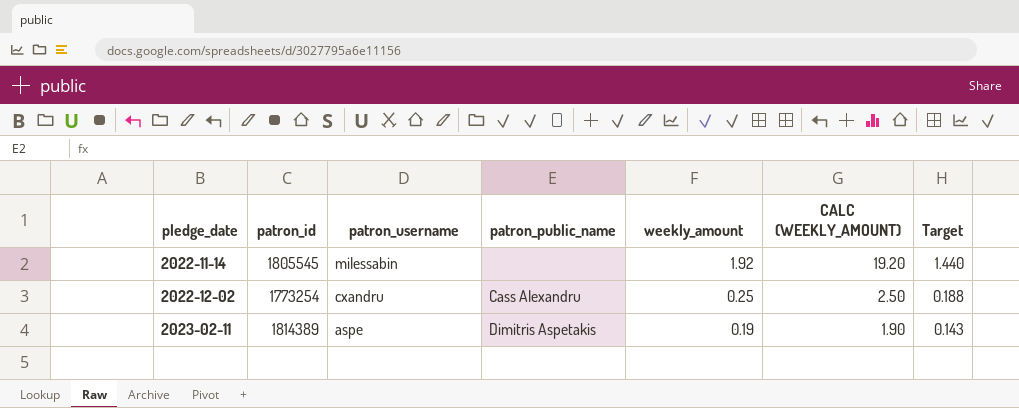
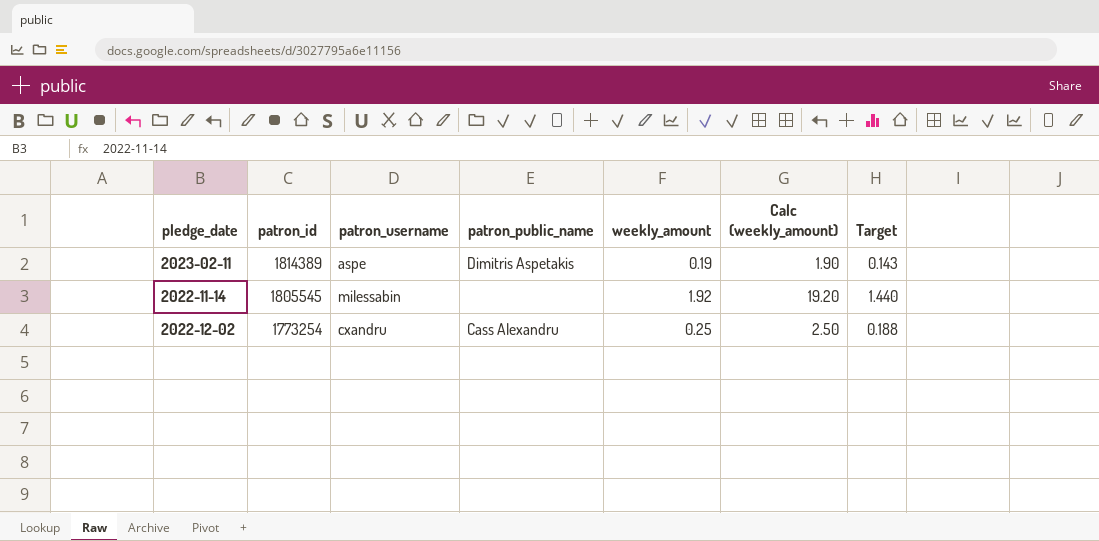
row order: pledge_date ascending -> patron_id descending
column name: CALC (WEEKLY_AMOUNT) -> Calc (weekly_amount)

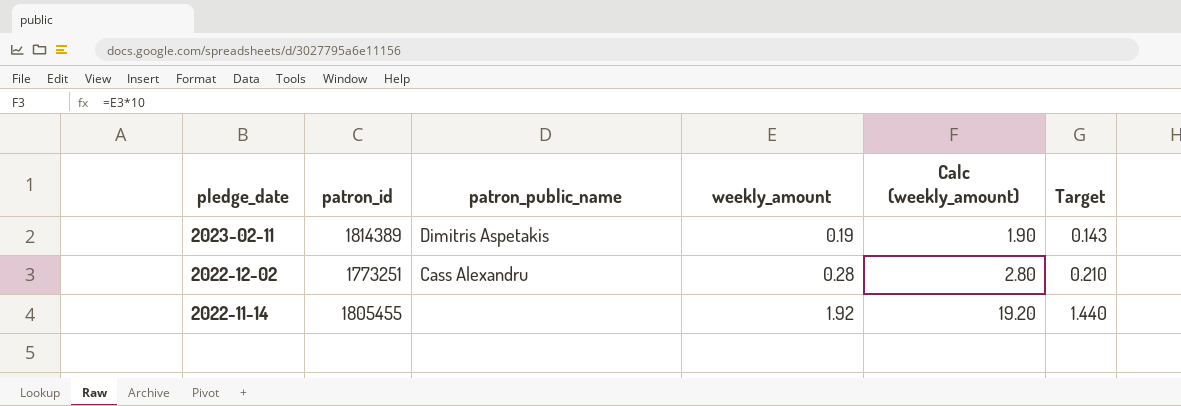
row order: patron_id descending -> pledge_date descending
column patron_username | position: 3 -> none
2022-12-02 | patron_id: 1773254 -> 1773251
2022-12-02 | weekly_amount: 0.25 -> 0.28
2022-12-02 | Calc (weekly_amount): 2.50 -> 2.80
2022-12-02 | Target: 0.188 -> 0.210
2022-11-14 | patron_id: 1805545 -> 1805455

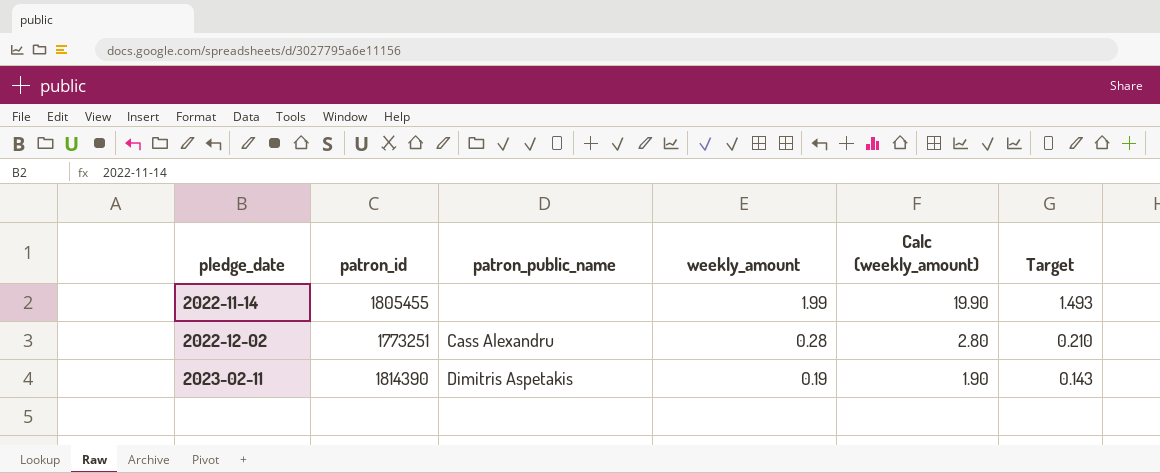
row order: pledge_date descending -> pledge_date ascending
2022-11-14 | weekly_amount: 1.92 -> 1.99
2022-11-14 | Calc (weekly_amount): 19.20 -> 19.90
2022-11-14 | Target: 1.440 -> 1.493
2023-02-11 | patron_id: 1814389 -> 1814390

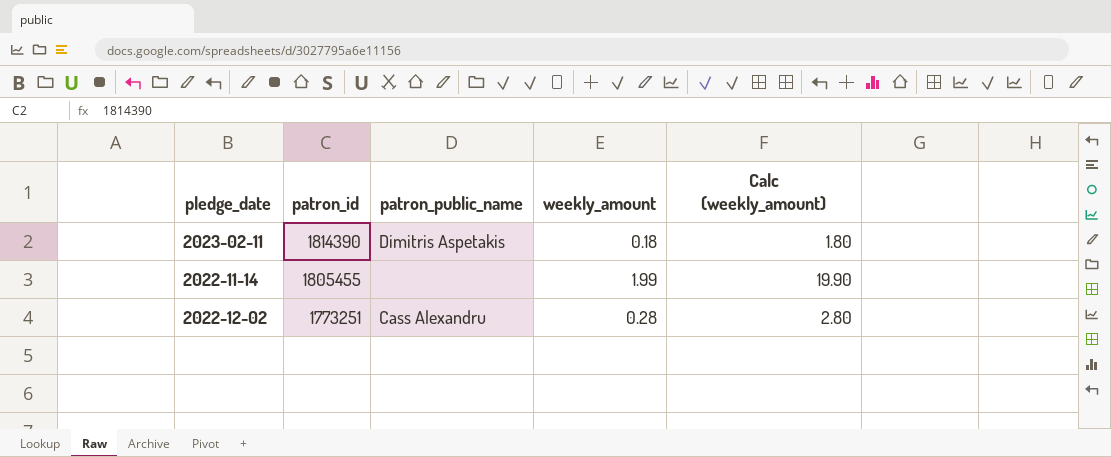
row order: pledge_date ascending -> patron_id descending
column Target | formula: [weekly_amount] * 0.75 -> none
2023-02-11 | weekly_amount: 0.19 -> 0.18
2023-02-11 | Calc (weekly_amount): 1.90 -> 1.80

